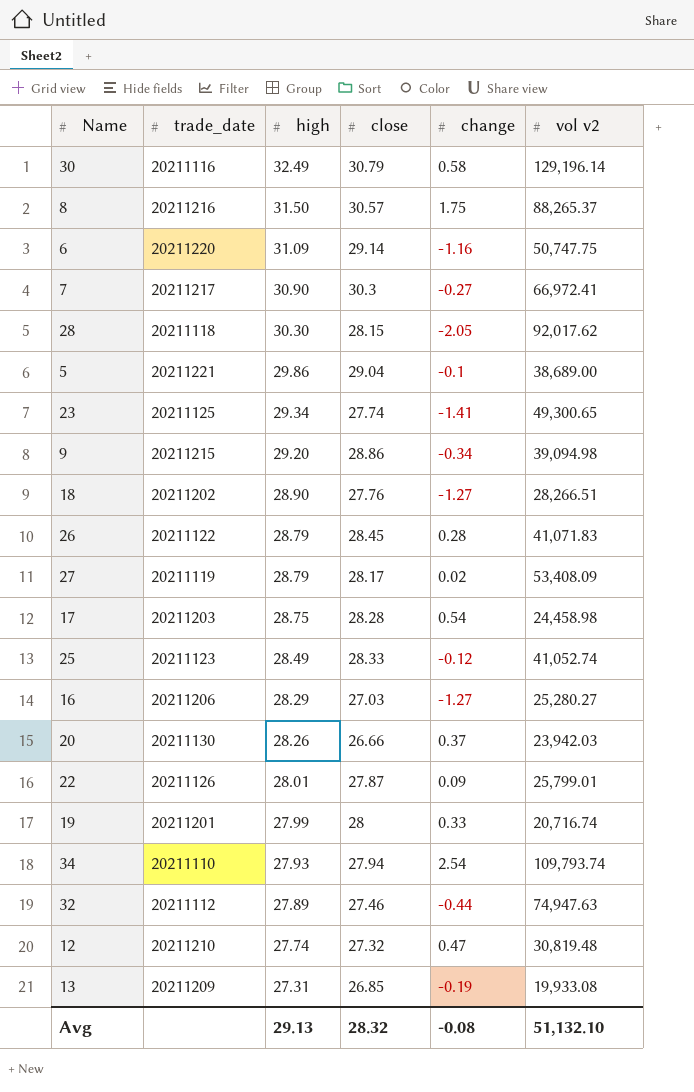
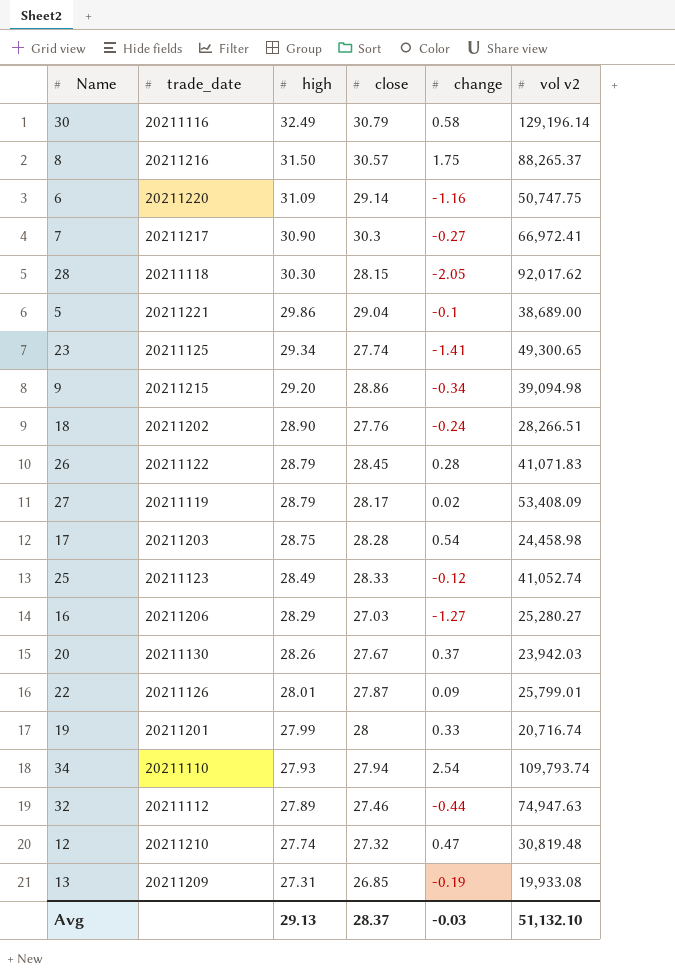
18 | change: -1.27 -> -0.24
20 | close: 26.66 -> 27.67
Avg | close: 28.32 -> 28.37
Avg | change: -0.08 -> -0.03

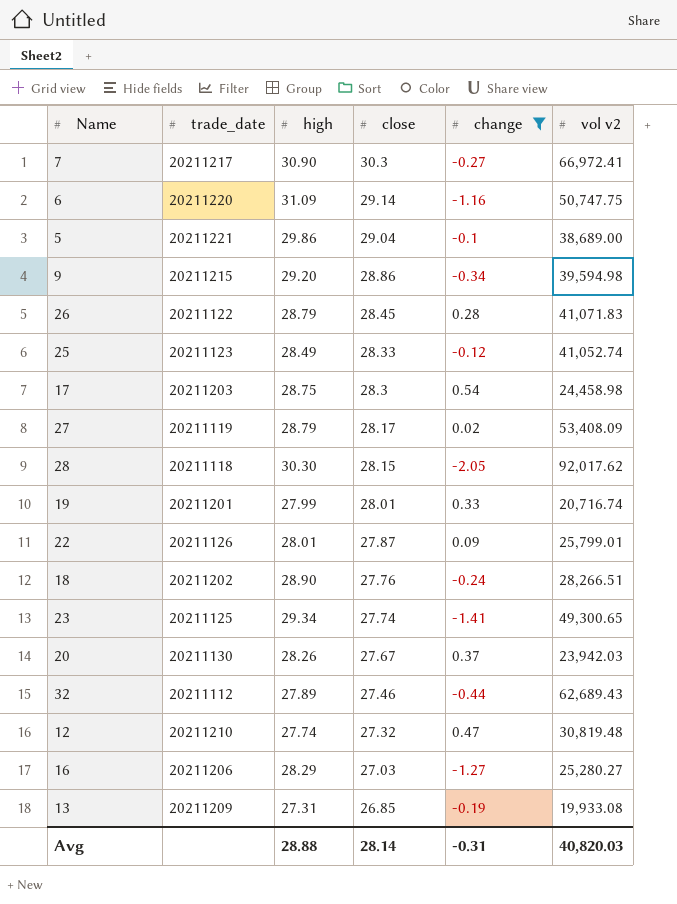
filter: none -> change <= 0.54
row order: high descending -> close descending
9 | vol v2: 39,094.98 -> 39,594.98
17 | close: 28.28 -> 28.3
19 | close: 28 -> 28.01
32 | vol v2: 74,947.63 -> 62,689.43
Avg | high: 29.13 -> 28.88
Avg | close: 28.37 -> 28.14
Avg | change: -0.03 -> -0.31
Avg | vol v2: 51,132.10 -> 40,820.03

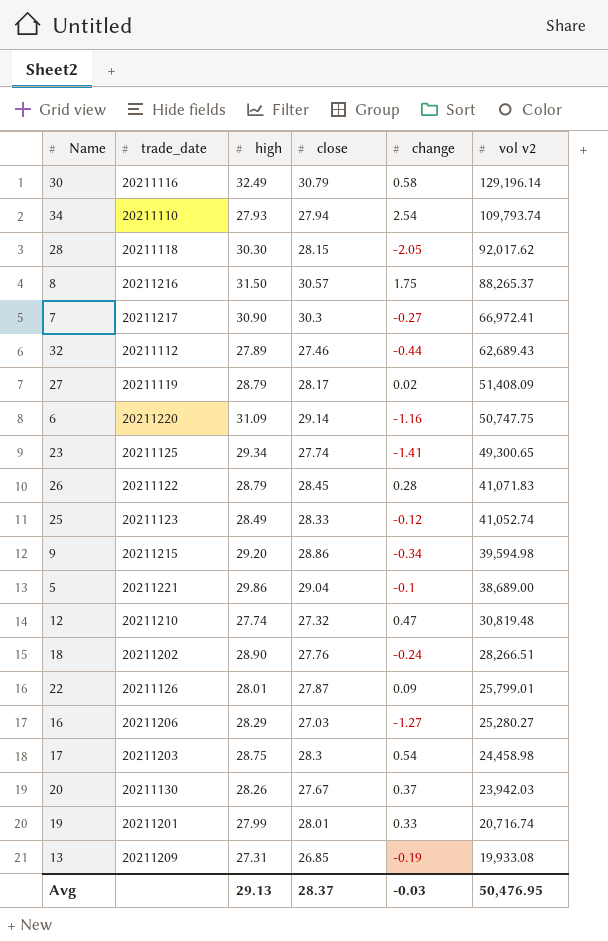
filter: change <= 0.54 -> none
row order: close descending -> vol v2 descending
27 | vol v2: 53,408.09 -> 51,408.09
Avg | high: 28.88 -> 29.13
Avg | close: 28.14 -> 28.37
Avg | change: -0.31 -> -0.03
Avg | vol v2: 40,820.03 -> 50,476.95

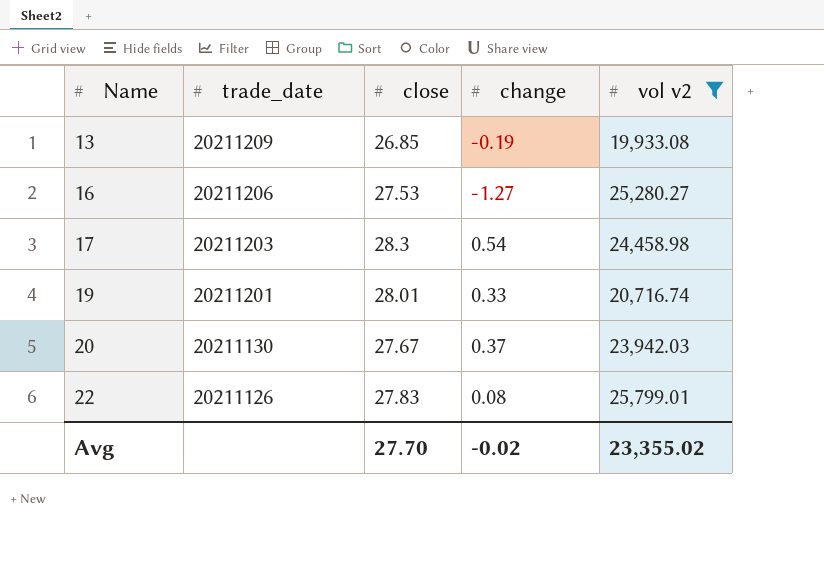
filter: none -> vol v2 <= 25,799.01
row order: vol v2 descending -> Name ascending
column high | position: 3 -> none
16 | close: 27.03 -> 27.53
22 | close: 27.87 -> 27.83
22 | change: 0.09 -> 0.08
Avg | close: 28.37 -> 27.70
Avg | change: -0.03 -> -0.02
Avg | vol v2: 50,476.95 -> 23,355.02

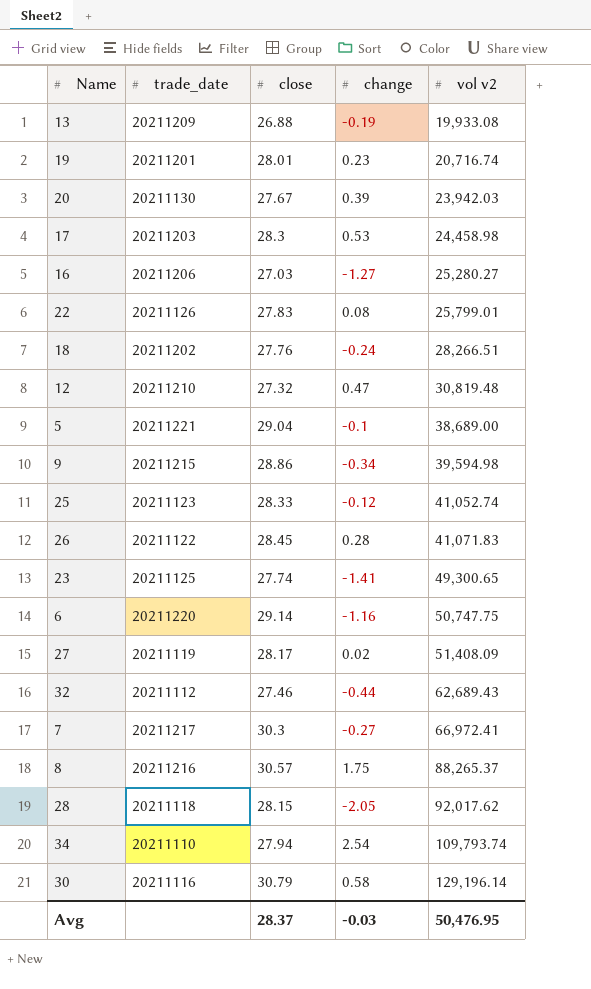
filter: vol v2 <= 25,799.01 -> none
row order: Name ascending -> vol v2 ascending
13 | close: 26.85 -> 26.88
19 | change: 0.33 -> 0.23
20 | change: 0.37 -> 0.39
17 | change: 0.54 -> 0.53
16 | close: 27.53 -> 27.03
Avg | close: 27.70 -> 28.37
Avg | change: -0.02 -> -0.03
Avg | vol v2: 23,355.02 -> 50,476.95

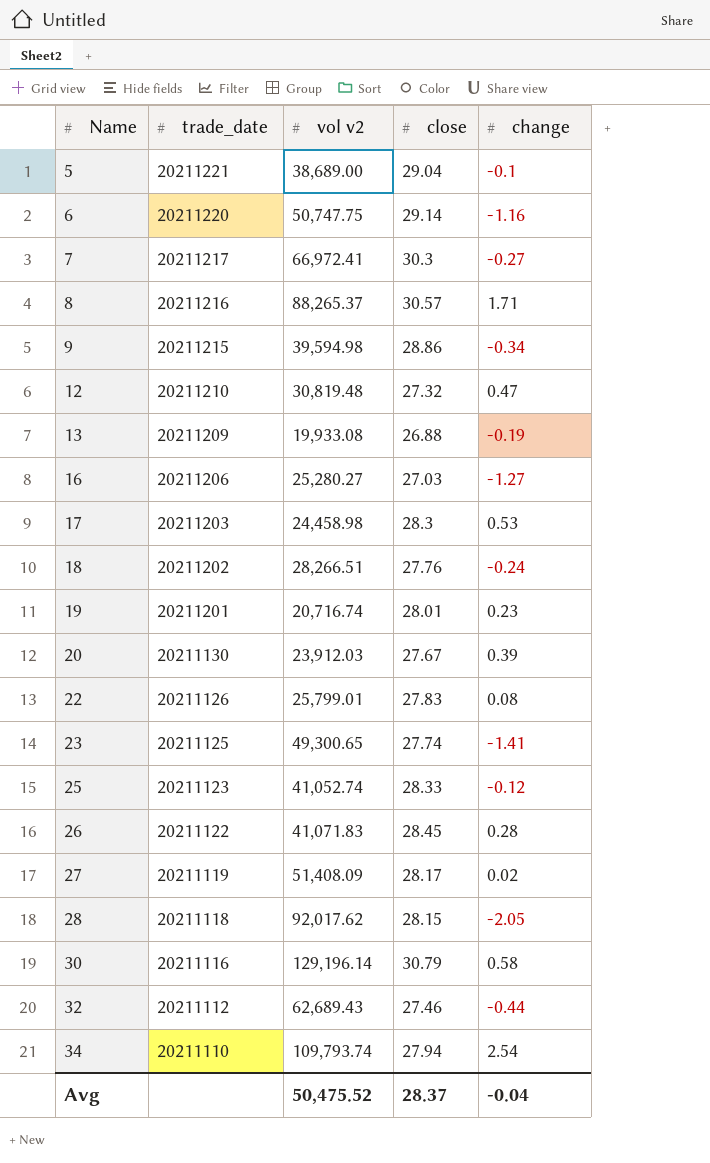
row order: vol v2 ascending -> Name ascending
column vol v2 | position: 5 -> 3
8 | change: 1.75 -> 1.71
20 | vol v2: 23,942.03 -> 23,912.03
Avg | vol v2: 50,476.95 -> 50,475.52
Avg | change: -0.03 -> -0.04

